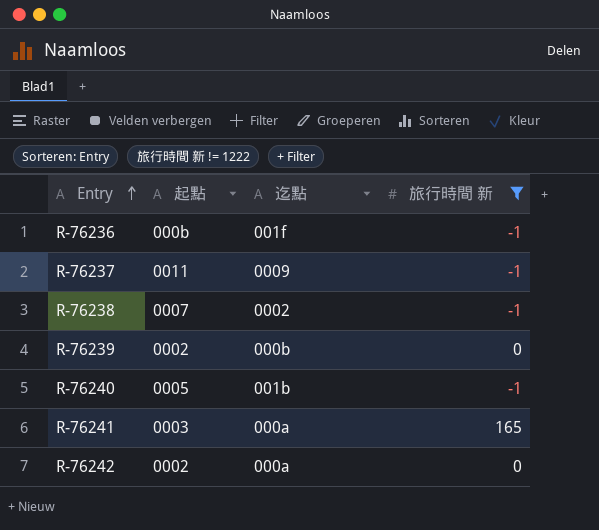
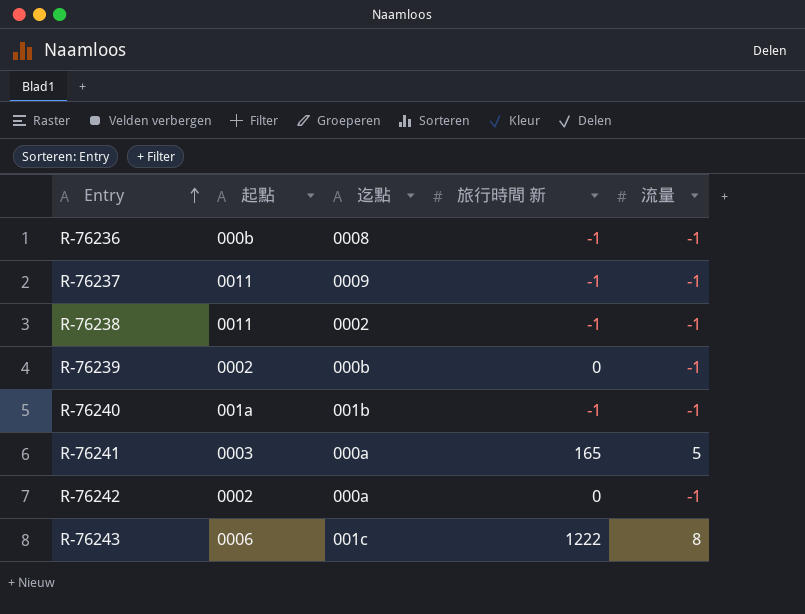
filter: 旅行時間 新 != 1222 -> none
column 流量 | position: none -> 5
R-76236 | 迄點: 001f -> 0008
R-76238 | 起點: 0007 -> 0011
R-76240 | 起點: 0005 -> 001a

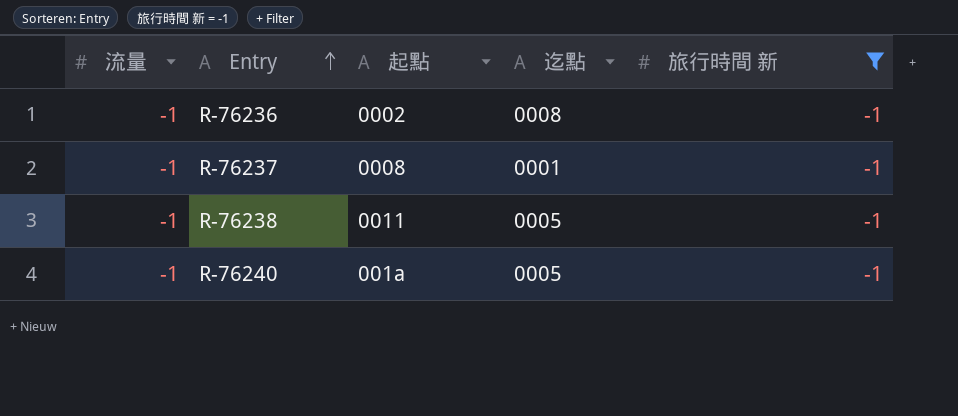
filter: none -> 旅行時間 新 = -1
column 流量 | position: 5 -> 1
R-76236 | 起點: 000b -> 0002
R-76237 | 起點: 0011 -> 0008
R-76237 | 迄點: 0009 -> 0001
R-76238 | 迄點: 0002 -> 0005
R-76240 | 迄點: 001b -> 0005

